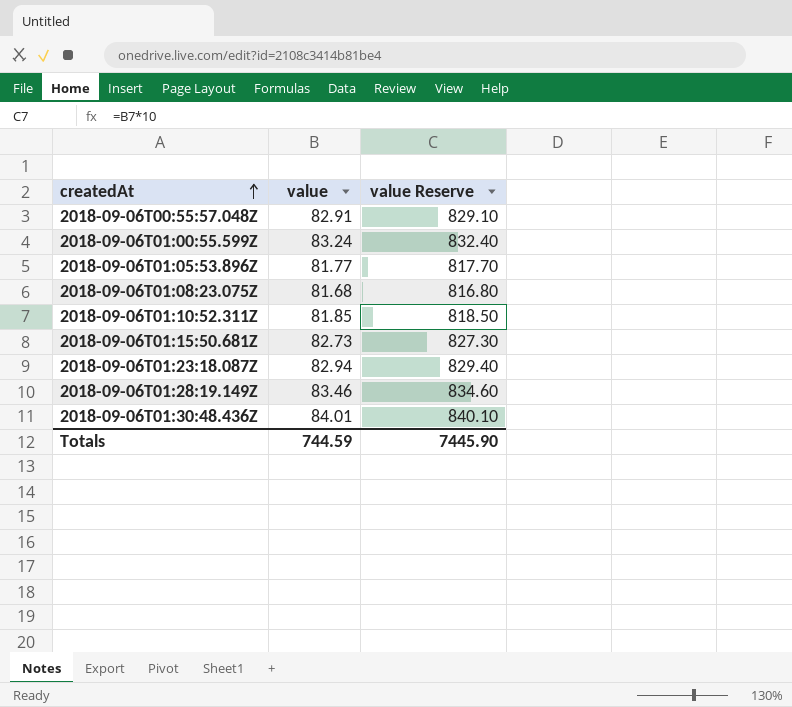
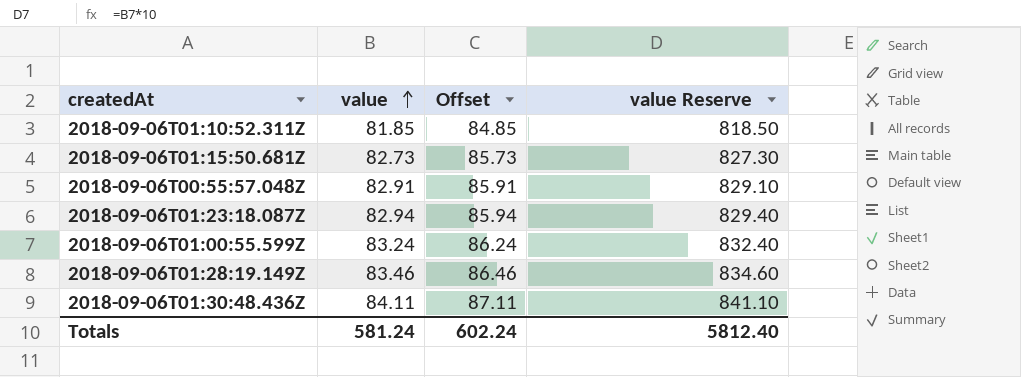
row order: createdAt ascending -> value ascending
column Offset | formula: none -> [value] + 3
row 2018-09-06T01:05:53.896Z: 81.77 | 817.70 -> none
row 2018-09-06T01:08:23.075Z: 81.68 | 816.80 -> none
2018-09-06T01:30:48.436Z | value: 84.01 -> 84.11
2018-09-06T01:30:48.436Z | value Reserve: 840.10 -> 841.10
Totals | value: 744.59 -> 581.24
Totals | value Reserve: 7445.90 -> 5812.40

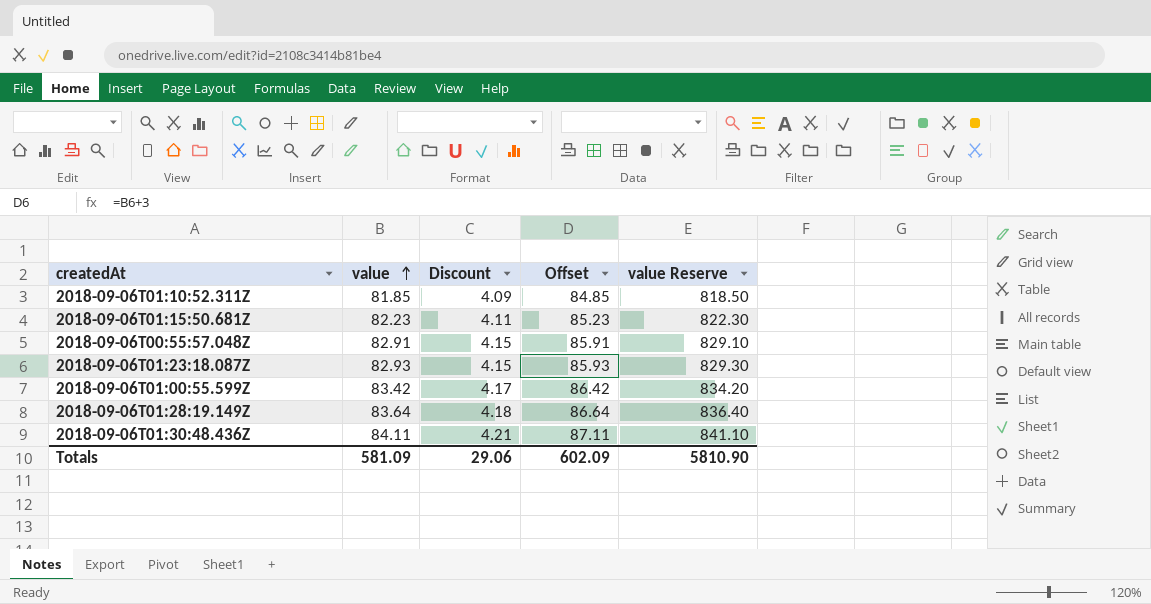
column Discount | formula: none -> [value] * 0.05
2018-09-06T01:15:50.681Z | value: 82.73 -> 82.23
2018-09-06T01:15:50.681Z | Offset: 85.73 -> 85.23
2018-09-06T01:15:50.681Z | value Reserve: 827.30 -> 822.30
2018-09-06T01:23:18.087Z | value: 82.94 -> 82.93
2018-09-06T01:23:18.087Z | Offset: 85.94 -> 85.93
2018-09-06T01:23:18.087Z | value Reserve: 829.40 -> 829.30
2018-09-06T01:00:55.599Z | value: 83.24 -> 83.42
2018-09-06T01:00:55.599Z | Offset: 86.24 -> 86.42
2018-09-06T01:00:55.599Z | value Reserve: 832.40 -> 834.20
2018-09-06T01:28:19.149Z | value: 83.46 -> 83.64
2018-09-06T01:28:19.149Z | Offset: 86.46 -> 86.64
2018-09-06T01:28:19.149Z | value Reserve: 834.60 -> 836.40
Totals | value: 581.24 -> 581.09
Totals | Offset: 602.24 -> 602.09
Totals | value Reserve: 5812.40 -> 5810.90

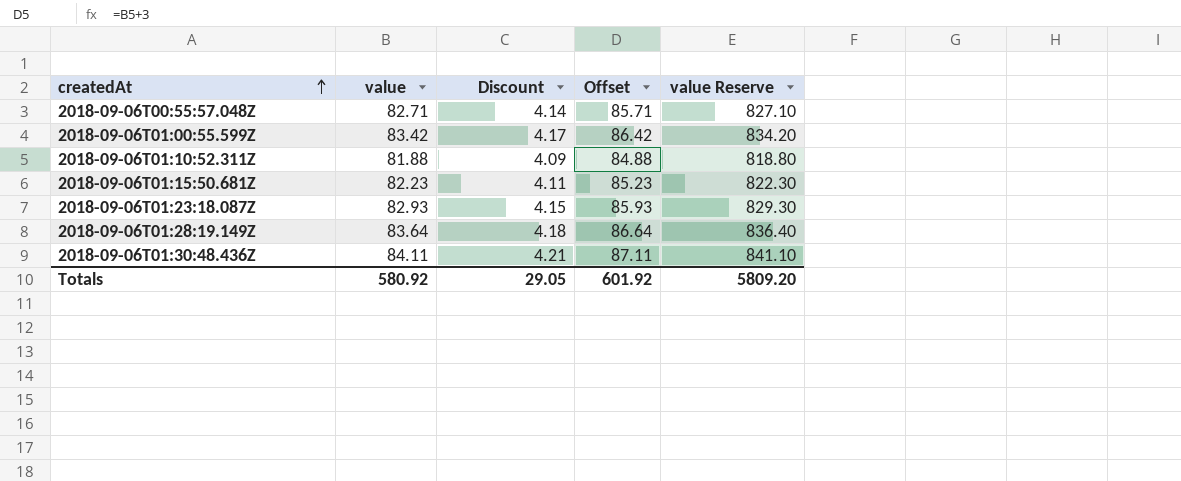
row order: value ascending -> createdAt ascending
2018-09-06T00:55:57.048Z | value: 82.91 -> 82.71
2018-09-06T00:55:57.048Z | Discount: 4.15 -> 4.14
2018-09-06T00:55:57.048Z | Offset: 85.91 -> 85.71
2018-09-06T00:55:57.048Z | value Reserve: 829.10 -> 827.10
2018-09-06T01:10:52.311Z | value: 81.85 -> 81.88
2018-09-06T01:10:52.311Z | Offset: 84.85 -> 84.88
2018-09-06T01:10:52.311Z | value Reserve: 818.50 -> 818.80
Totals | value: 581.09 -> 580.92
Totals | Discount: 29.06 -> 29.05
Totals | Offset: 602.09 -> 601.92
Totals | value Reserve: 5810.90 -> 5809.20

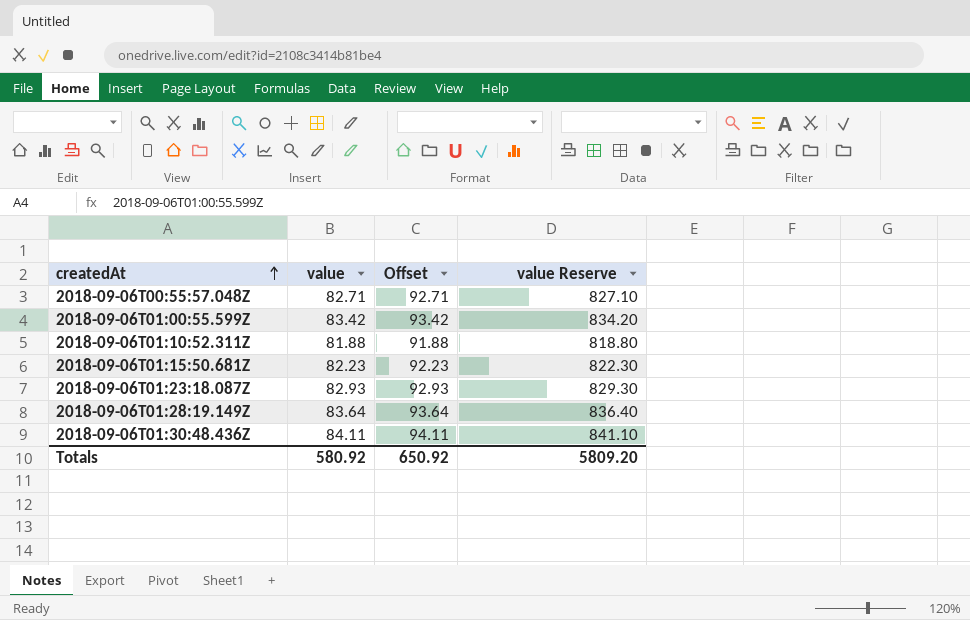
column Discount | formula: [value] * 0.05 -> none
column Offset | formula: [value] + 3 -> [value] + 10
Totals | Offset: 601.92 -> 650.92

